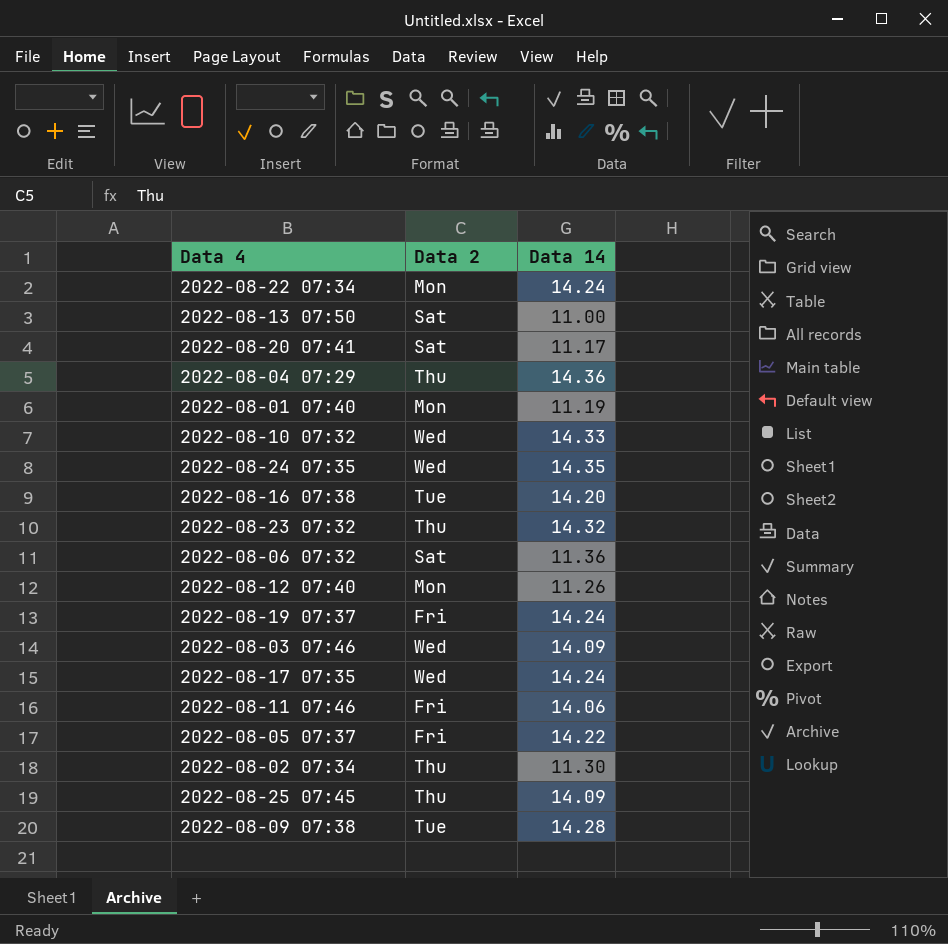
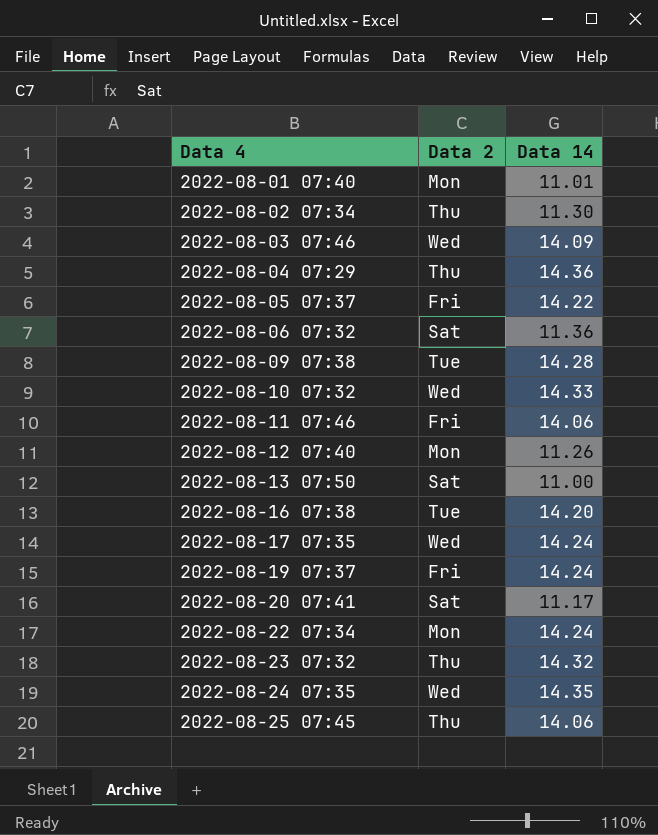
row order: none -> Data 4 ascending
2022-08-01 07:40 | Data 14: 11.19 -> 11.01
2022-08-25 07:45 | Data 14: 14.09 -> 14.06

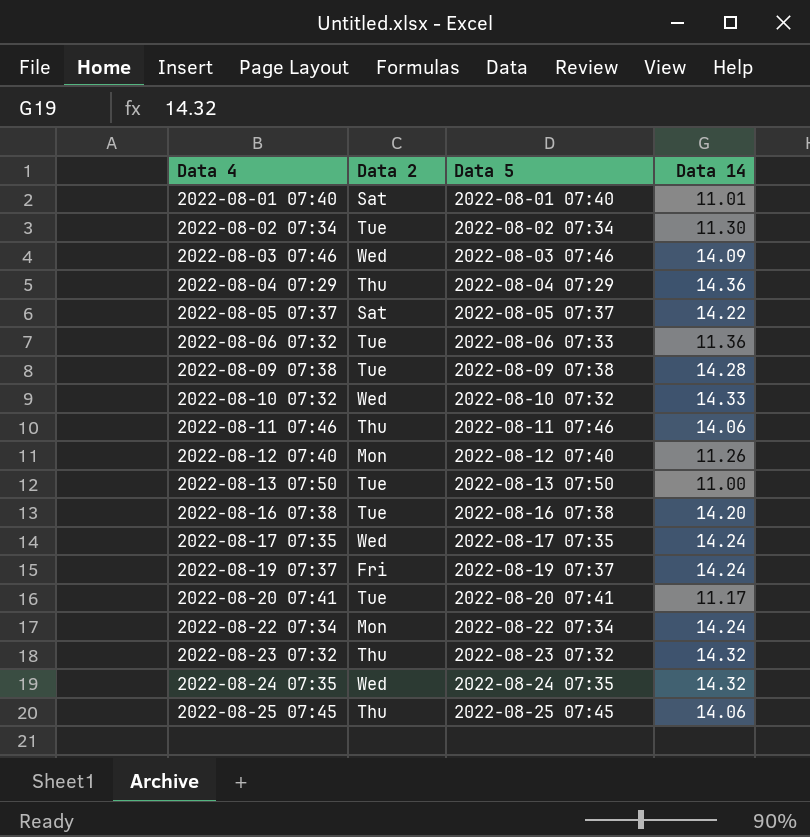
column Data 5 | position: none -> 3
2022-08-01 07:40 | Data 2: Mon -> Sat
2022-08-02 07:34 | Data 2: Thu -> Tue
2022-08-05 07:37 | Data 2: Fri -> Sat
2022-08-06 07:32 | Data 2: Sat -> Tue
2022-08-11 07:46 | Data 2: Fri -> Thu
2022-08-13 07:50 | Data 2: Sat -> Tue
2022-08-20 07:41 | Data 2: Sat -> Tue
2022-08-24 07:35 | Data 14: 14.35 -> 14.32

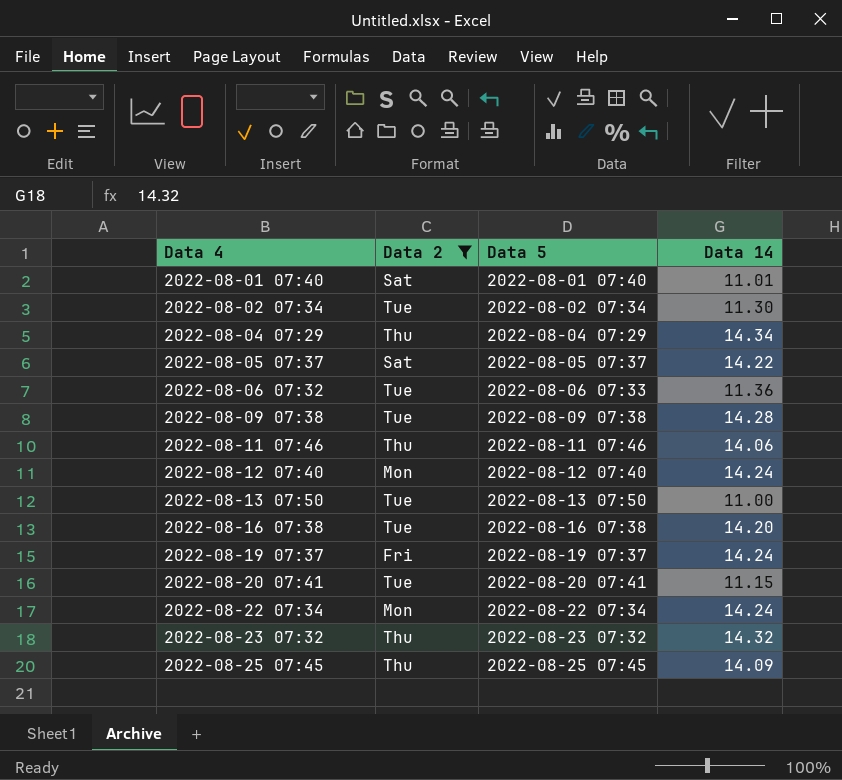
filter: none -> Data 2 != Wed
2022-08-04 07:29 | Data 14: 14.36 -> 14.34
2022-08-12 07:40 | Data 14: 11.26 -> 14.24
2022-08-20 07:41 | Data 14: 11.17 -> 11.15
2022-08-25 07:45 | Data 14: 14.06 -> 14.09

